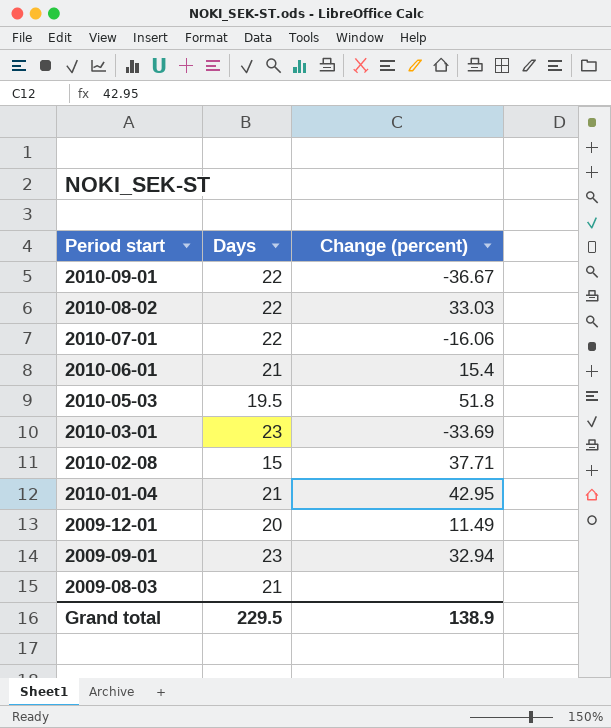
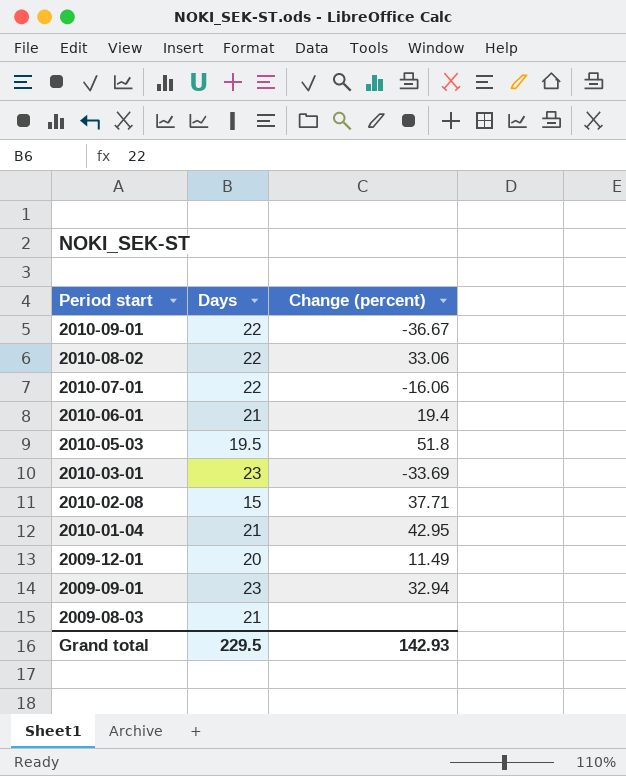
2010-08-02 | Change (percent): 33.03 -> 33.06
2010-06-01 | Change (percent): 15.4 -> 19.4
Grand total | Change (percent): 138.9 -> 142.93

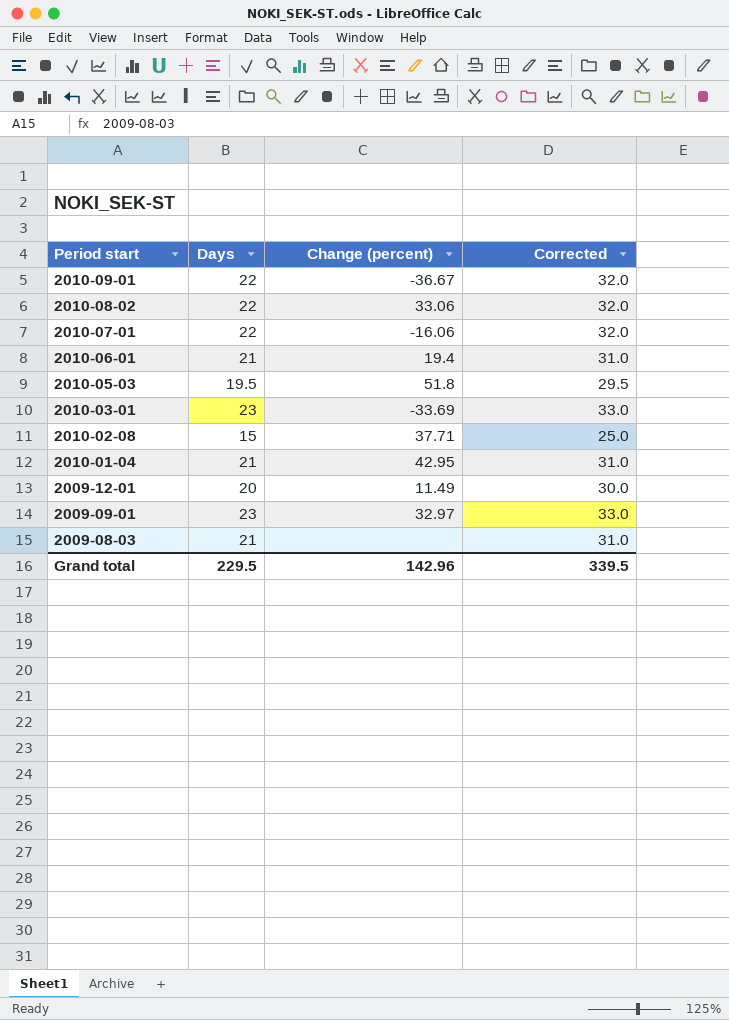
column Corrected | formula: none -> [Days] + 10
2009-09-01 | Change (percent): 32.94 -> 32.97
Grand total | Change (percent): 142.93 -> 142.96

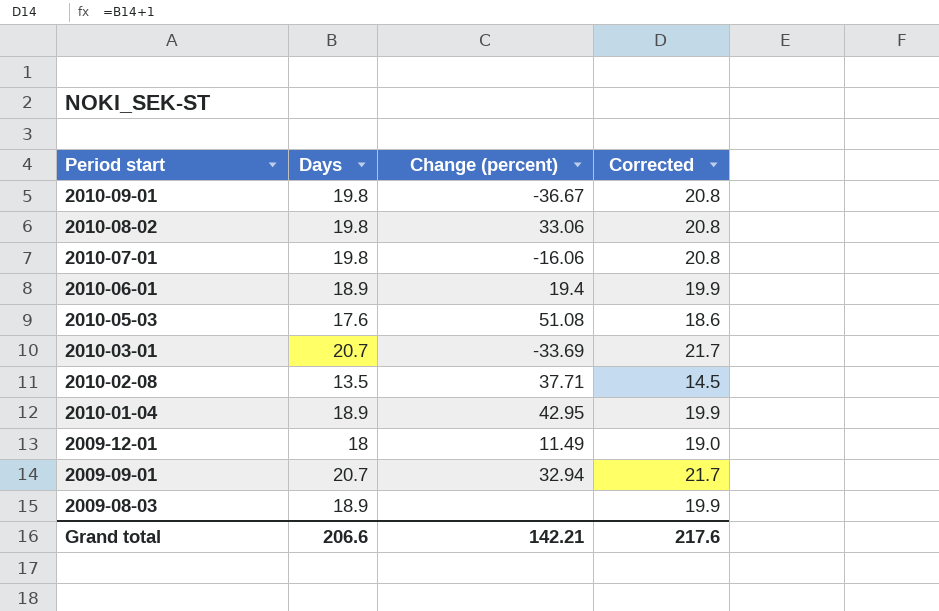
column Corrected | formula: [Days] + 10 -> [Days] + 1
2010-09-01 | Days: 22 -> 19.8
2010-08-02 | Days: 22 -> 19.8
2010-07-01 | Days: 22 -> 19.8
2010-06-01 | Days: 21 -> 18.9
2010-05-03 | Days: 19.5 -> 17.6
2010-05-03 | Change (percent): 51.8 -> 51.08
2010-03-01 | Days: 23 -> 20.7
2010-02-08 | Days: 15 -> 13.5
2010-01-04 | Days: 21 -> 18.9
2009-12-01 | Days: 20 -> 18
2009-09-01 | Days: 23 -> 20.7
2009-09-01 | Change (percent): 32.97 -> 32.94
2009-08-03 | Days: 21 -> 18.9
Grand total | Days: 229.5 -> 206.6
Grand total | Change (percent): 142.96 -> 142.21
Grand total | Corrected: 339.5 -> 217.6

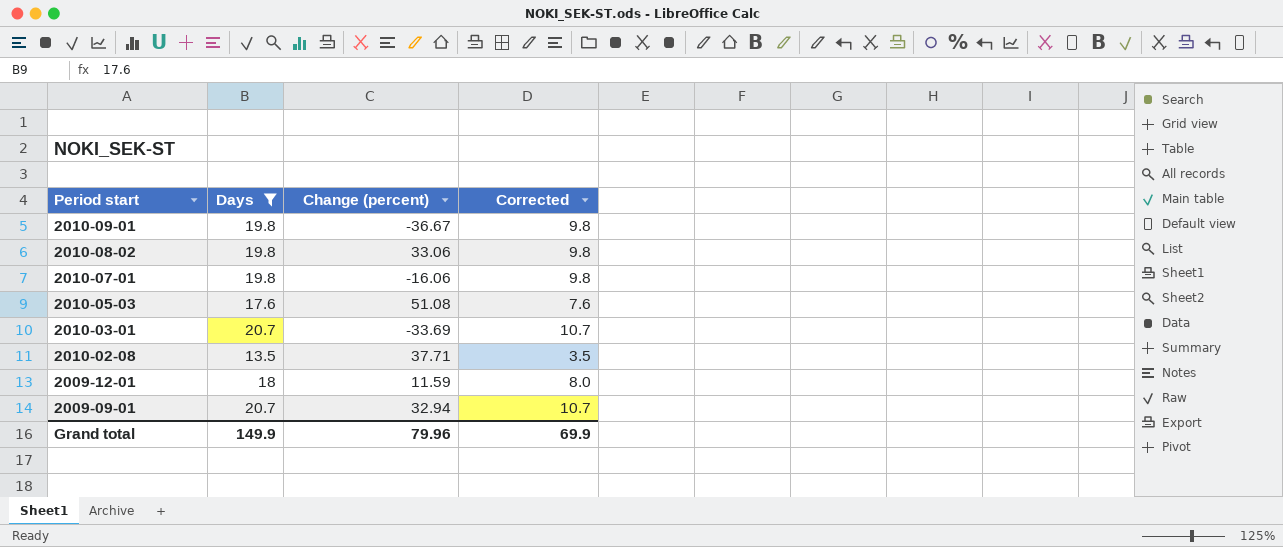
filter: none -> Days != 18.9
column Corrected | formula: [Days] + 1 -> [Days] - 10
2009-12-01 | Change (percent): 11.49 -> 11.59
Grand total | Days: 206.6 -> 149.9
Grand total | Change (percent): 142.21 -> 79.96
Grand total | Corrected: 217.6 -> 69.9

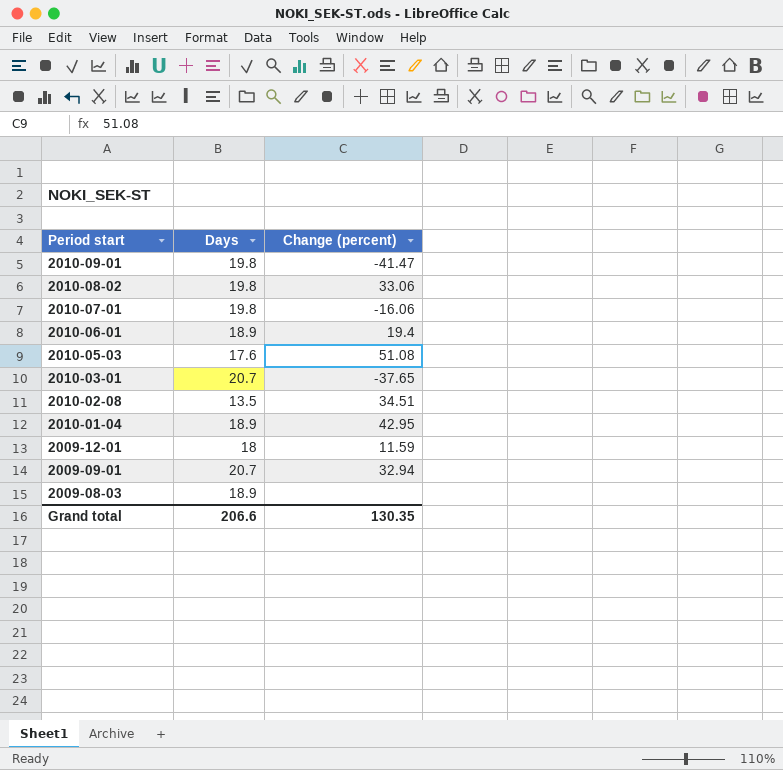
filter: Days != 18.9 -> none
column Corrected | formula: [Days] - 10 -> none
2010-09-01 | Change (percent): -36.67 -> -41.47
2010-03-01 | Change (percent): -33.69 -> -37.65
2010-02-08 | Change (percent): 37.71 -> 34.51
Grand total | Days: 149.9 -> 206.6
Grand total | Change (percent): 79.96 -> 130.35

